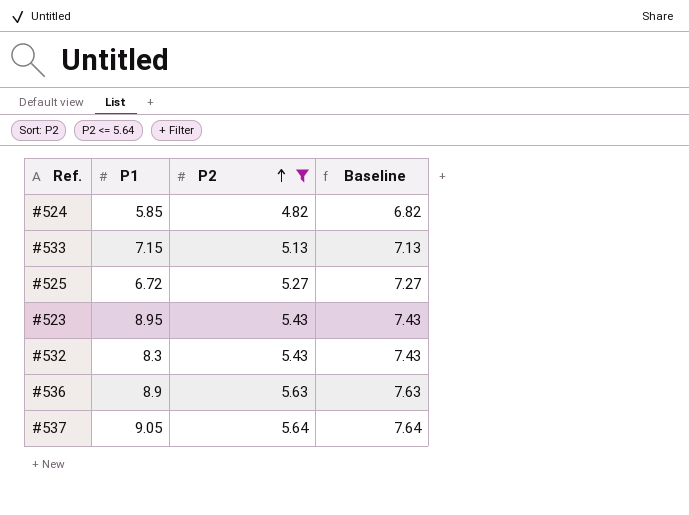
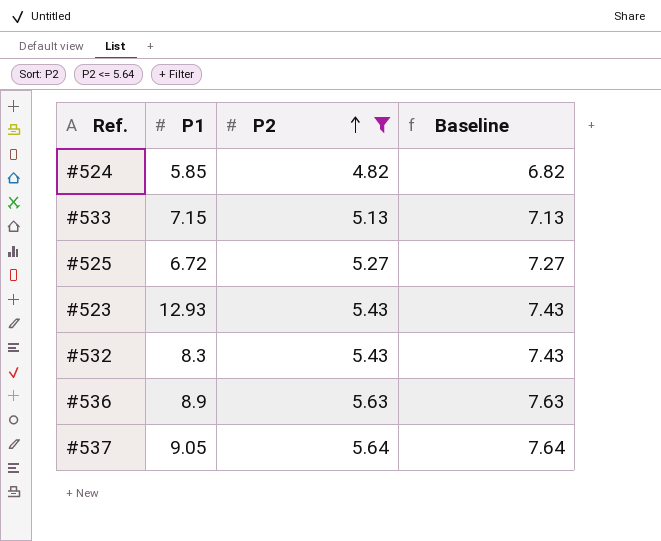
#523 | P1: 8.95 -> 12.93

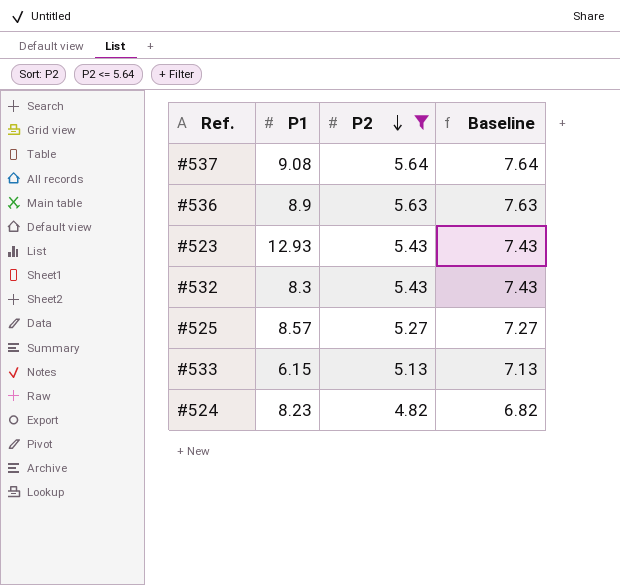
row order: P2 ascending -> P2 descending
#537 | P1: 9.05 -> 9.08
#525 | P1: 6.72 -> 8.57
#533 | P1: 7.15 -> 6.15
#524 | P1: 5.85 -> 8.23

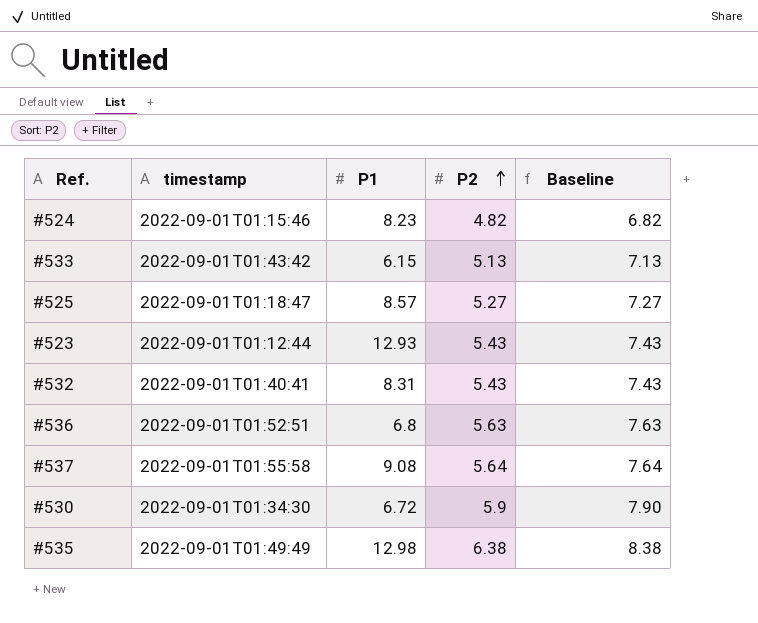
filter: P2 <= 5.64 -> none
row order: P2 descending -> P2 ascending
column timestamp | position: none -> 2
#532 | P1: 8.3 -> 8.31
#536 | P1: 8.9 -> 6.8

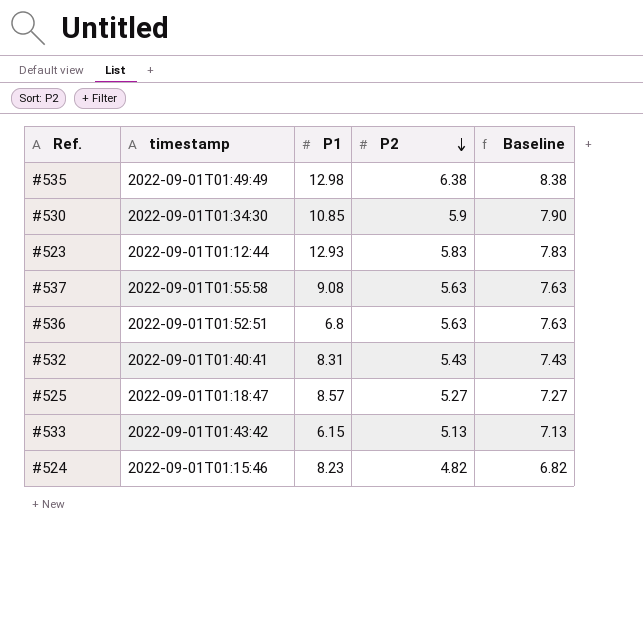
row order: P2 ascending -> P2 descending
#530 | P1: 6.72 -> 10.85
#523 | P2: 5.43 -> 5.83
#523 | Baseline: 7.43 -> 7.83
#537 | P2: 5.64 -> 5.63
#537 | Baseline: 7.64 -> 7.63

